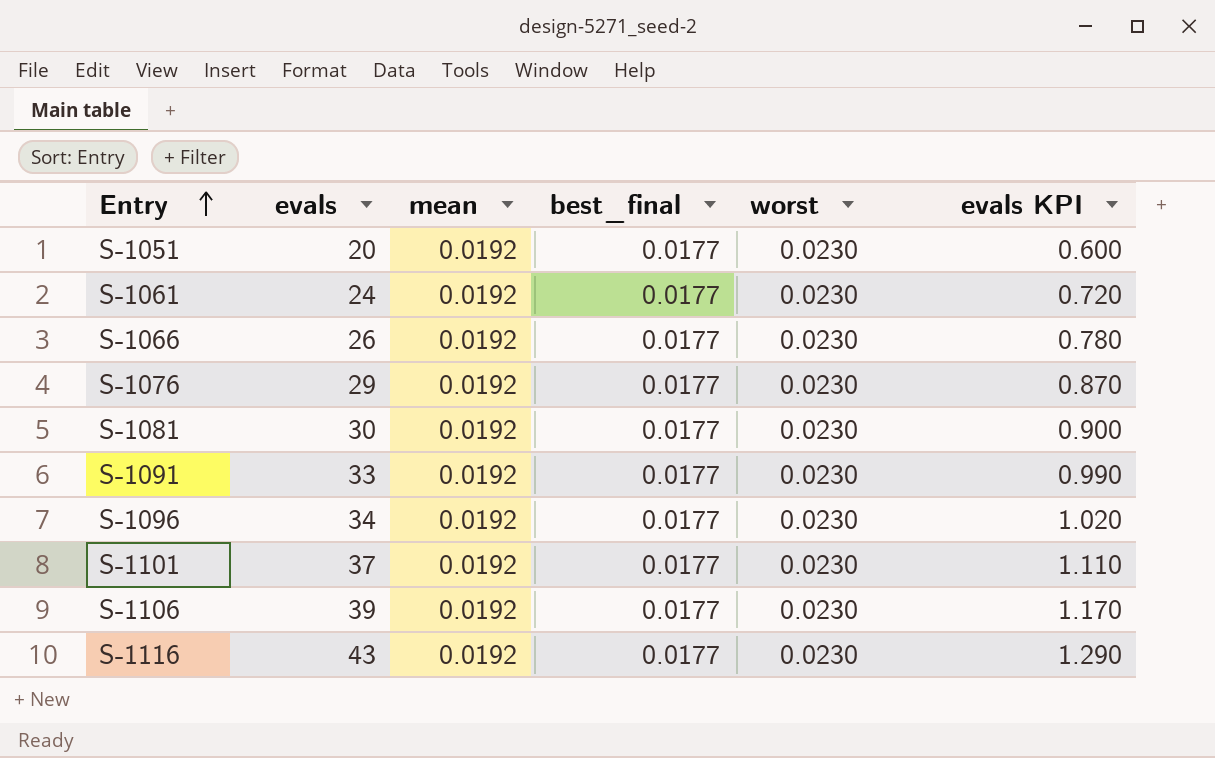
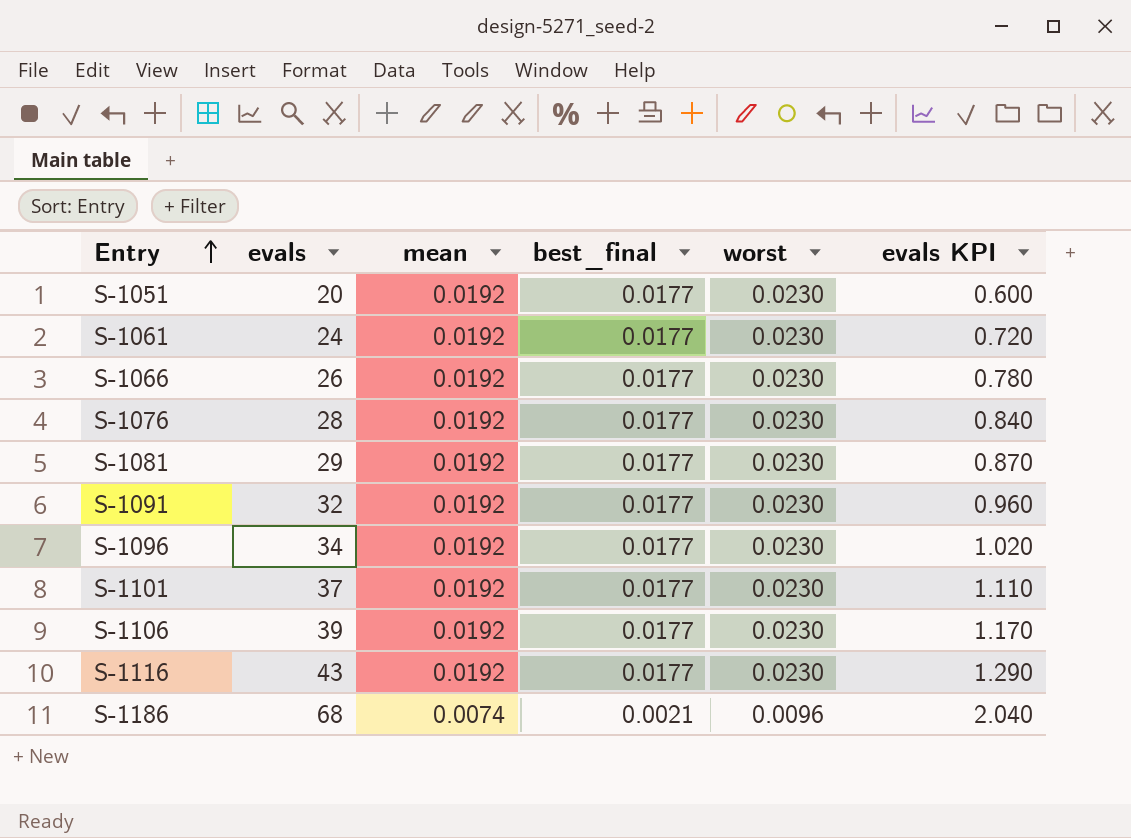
S-1076 | evals: 29 -> 28
S-1076 | evals KPI: 0.870 -> 0.840
S-1081 | evals: 30 -> 29
S-1081 | evals KPI: 0.900 -> 0.870
S-1091 | evals: 33 -> 32
S-1091 | evals KPI: 0.990 -> 0.960
row S-1186: none -> 68 | 0.0074 | 0.0021 | 0.0096 | 2.040

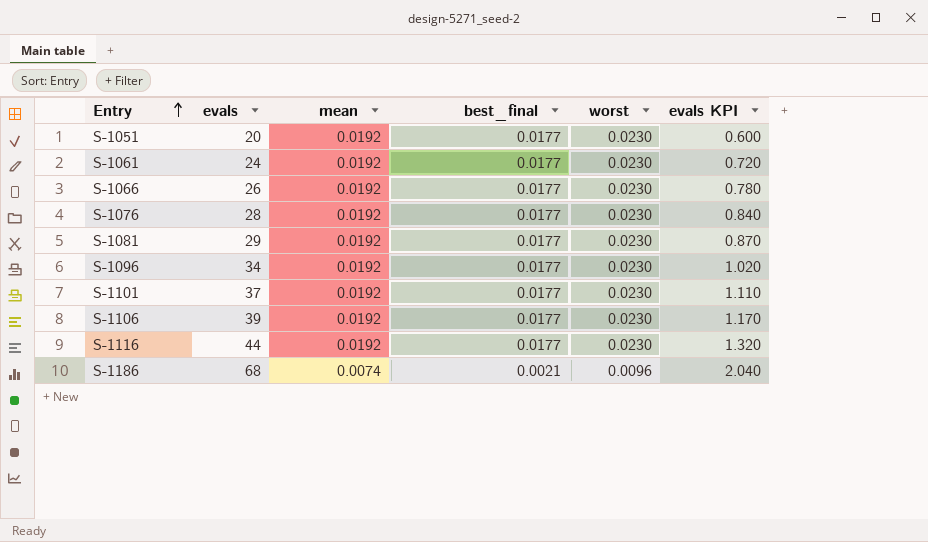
row S-1091: 32 | 0.0192 | 0.0177 | 0.0230 | 0.960 -> none
S-1116 | evals: 43 -> 44
S-1116 | evals KPI: 1.290 -> 1.320

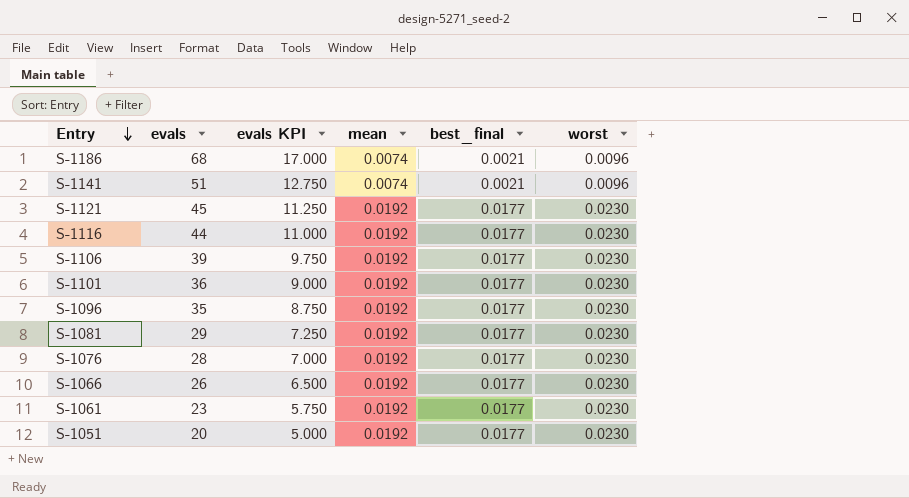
row order: Entry ascending -> Entry descending
column evals KPI | formula: [evals] * 0.03 -> [evals] * 0.25
column evals KPI | position: 6 -> 3
row S-1141: none -> 51 | 12.750 | 0.0074 | 0.0021 | 0.0096
row S-1121: none -> 45 | 11.250 | 0.0192 | 0.0177 | 0.0230
S-1101 | evals: 37 -> 36
S-1096 | evals: 34 -> 35
S-1061 | evals: 24 -> 23

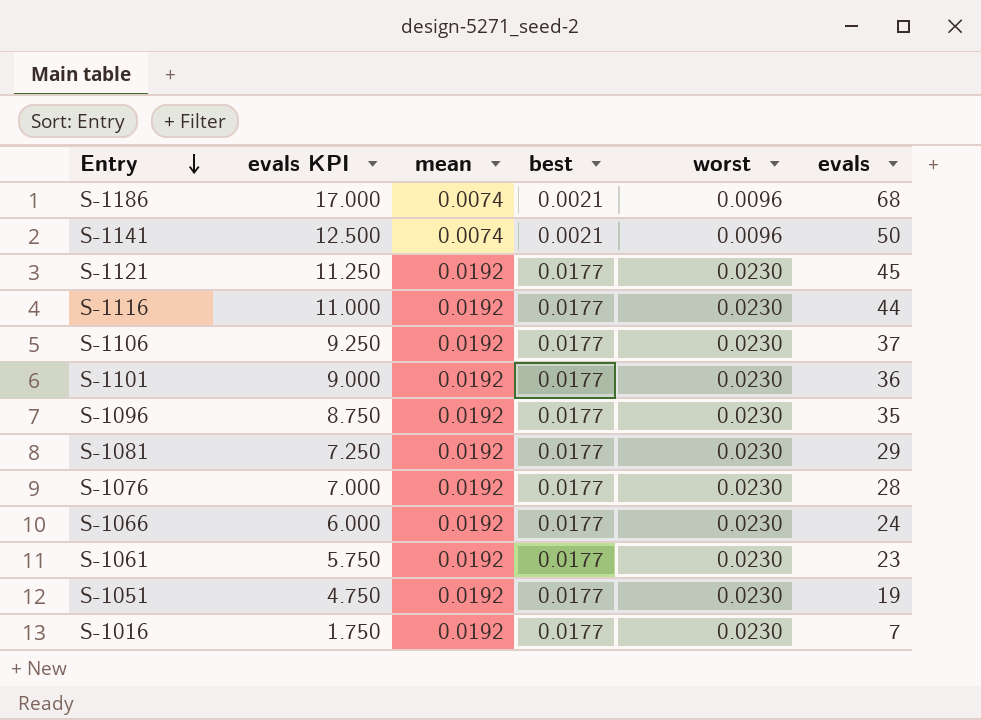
column name: best_final -> best
column evals | position: 2 -> 6
S-1141 | evals KPI: 12.750 -> 12.500
S-1141 | evals: 51 -> 50
S-1106 | evals KPI: 9.750 -> 9.250
S-1106 | evals: 39 -> 37
S-1066 | evals KPI: 6.500 -> 6.000
S-1066 | evals: 26 -> 24
S-1051 | evals KPI: 5.000 -> 4.750
S-1051 | evals: 20 -> 19
row S-1016: none -> 1.750 | 0.0192 | 0.0177 | 0.0230 | 7

